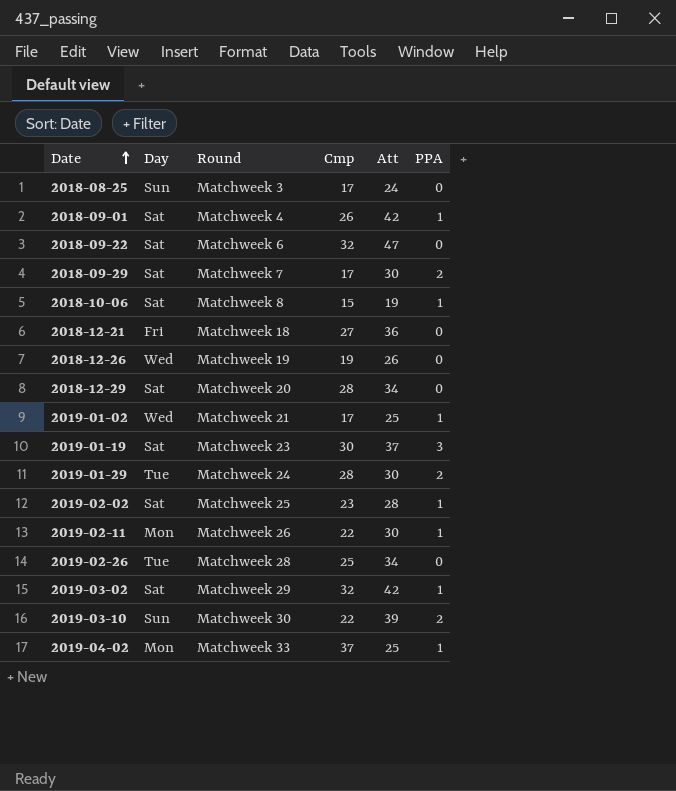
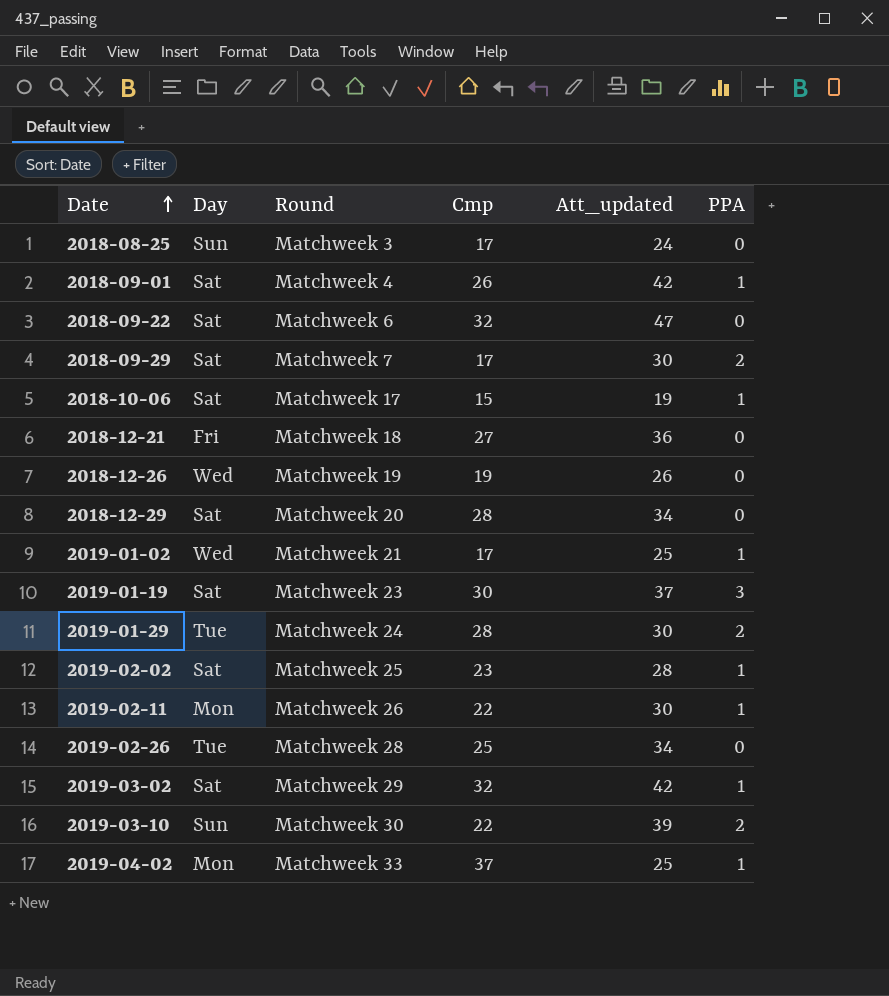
column name: Att -> Att_updated
2018-10-06 | Round: Matchweek 8 -> Matchweek 17

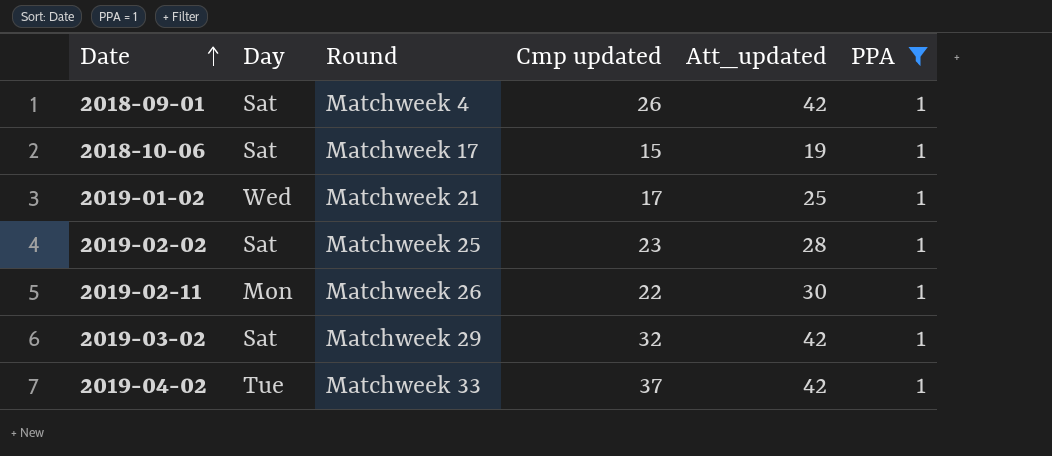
filter: none -> PPA = 1
column name: Cmp -> Cmp updated
2019-04-02 | Day: Mon -> Tue
2019-04-02 | Att_updated: 25 -> 42

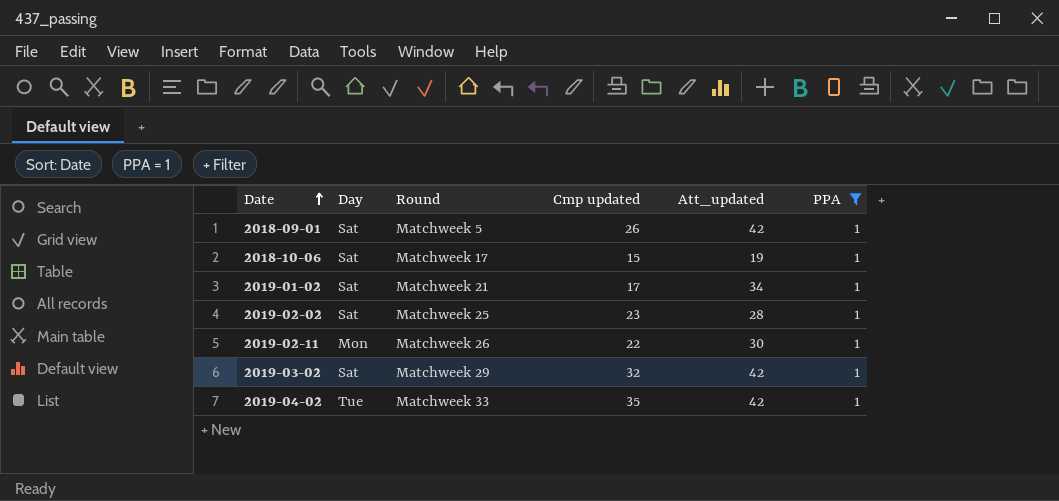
2018-09-01 | Round: Matchweek 4 -> Matchweek 5
2019-01-02 | Day: Wed -> Sat
2019-01-02 | Att_updated: 25 -> 34
2019-04-02 | Cmp updated: 37 -> 35

